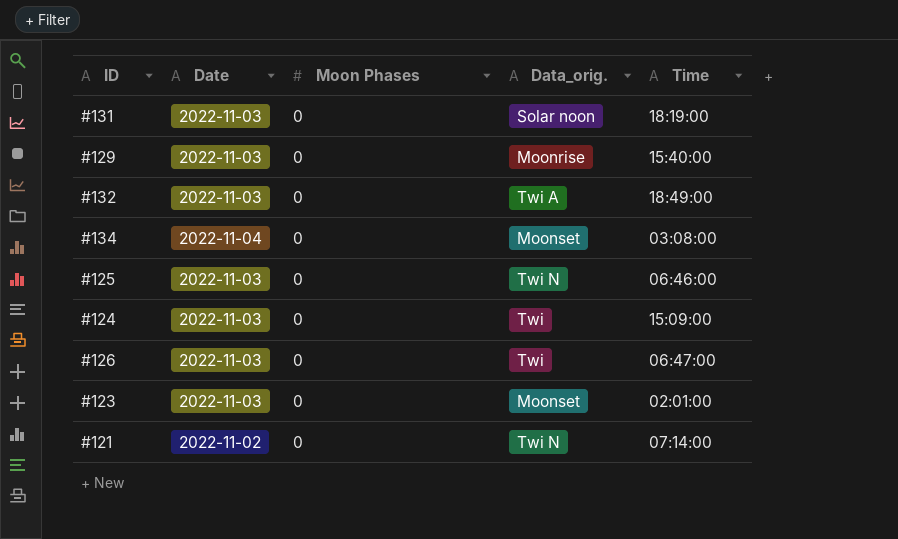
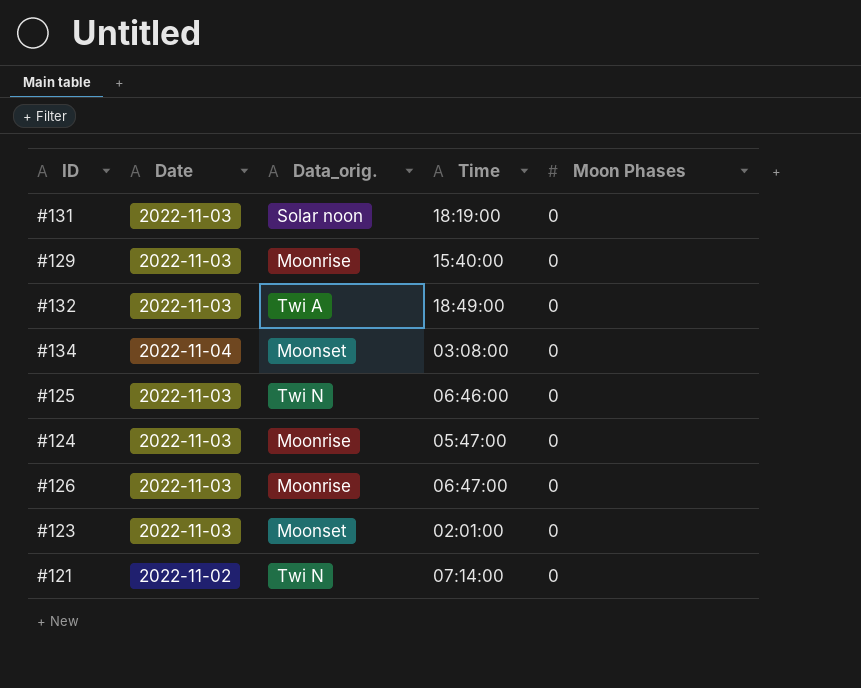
column Moon Phases | position: 3 -> 5
#124 | Data_orig.: Twi -> Moonrise
#124 | Time: 15:09:00 -> 05:47:00
#126 | Data_orig.: Twi -> Moonrise

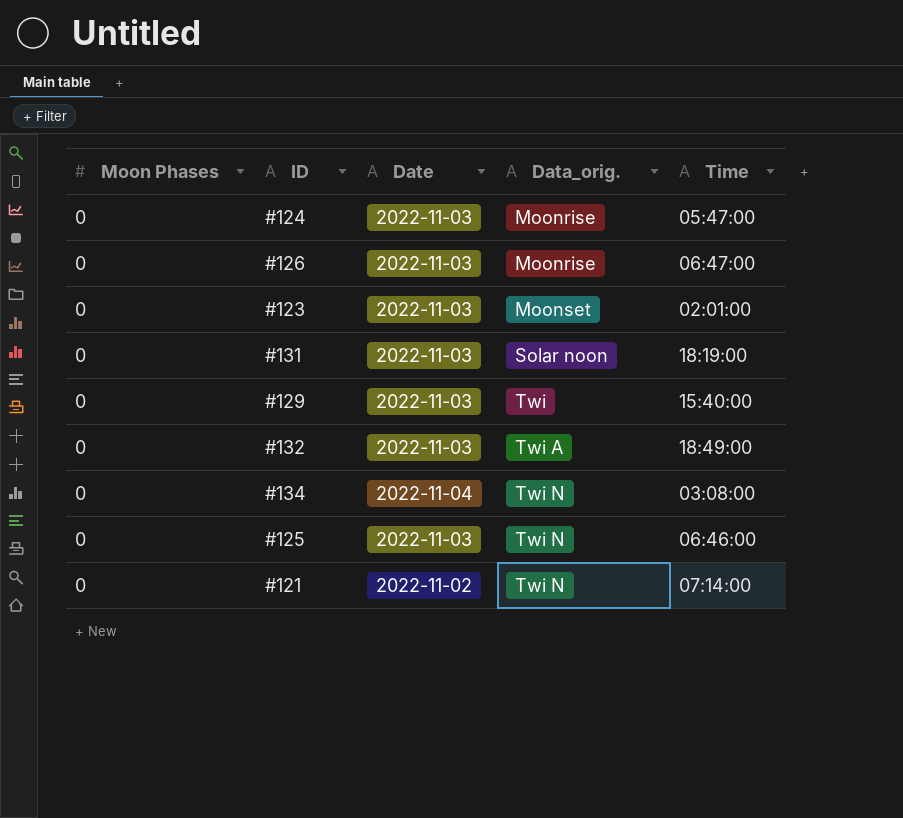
row order: none -> Data_orig. ascending
column Moon Phases | position: 5 -> 1
#129 | Data_orig.: Moonrise -> Twi
#134 | Data_orig.: Moonset -> Twi N

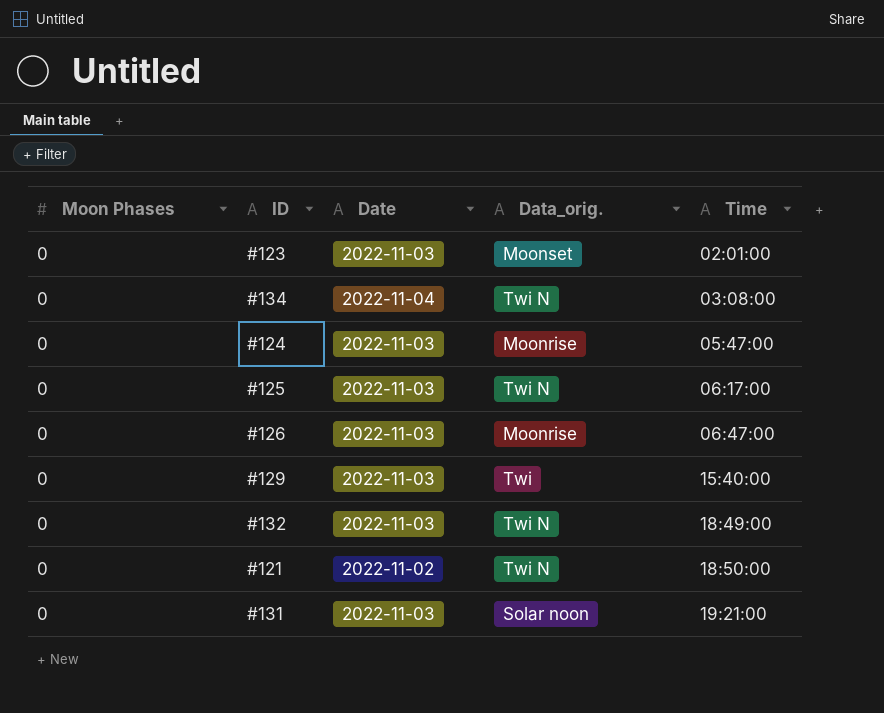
row order: Data_orig. ascending -> Time ascending
#125 | Time: 06:46:00 -> 06:17:00
#132 | Data_orig.: Twi A -> Twi N
#121 | Time: 07:14:00 -> 18:50:00
#131 | Time: 18:19:00 -> 19:21:00

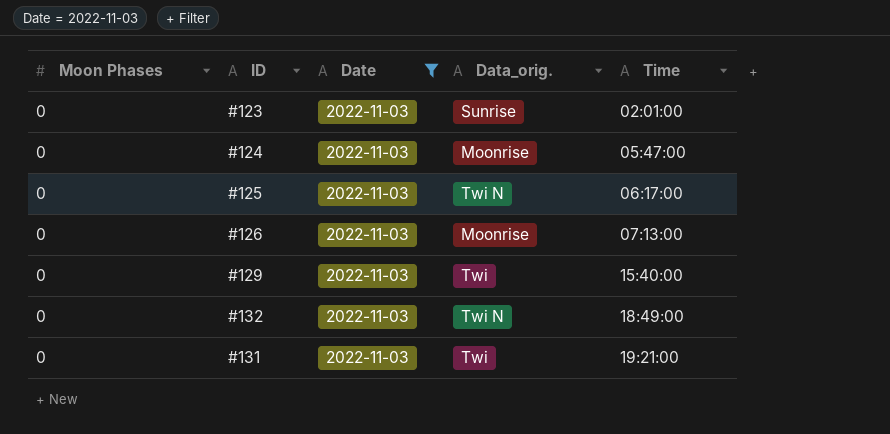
filter: none -> Date = 2022-11-03
#123 | Data_orig.: Moonset -> Sunrise
#126 | Time: 06:47:00 -> 07:13:00
#131 | Data_orig.: Solar noon -> Twi

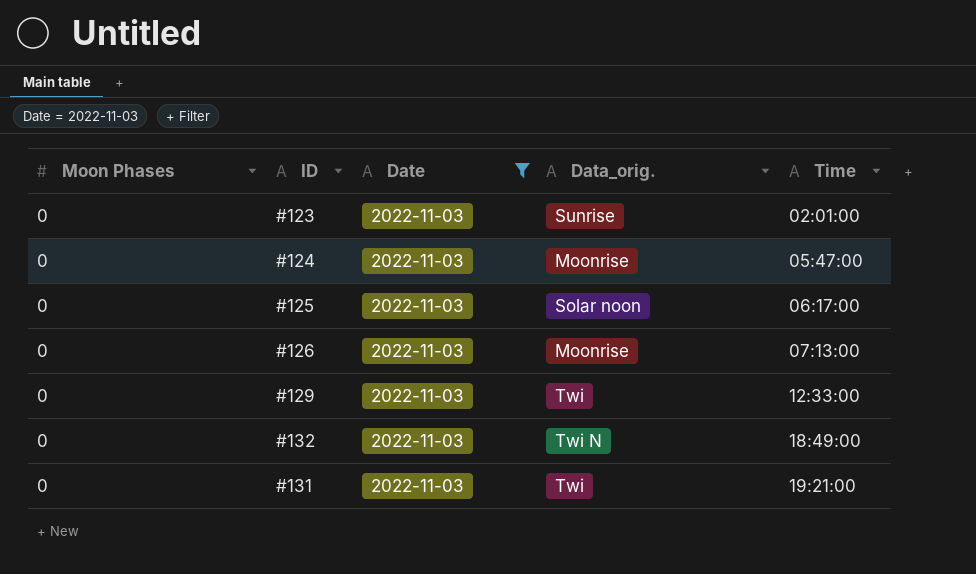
#125 | Data_orig.: Twi N -> Solar noon
#129 | Time: 15:40:00 -> 12:33:00

